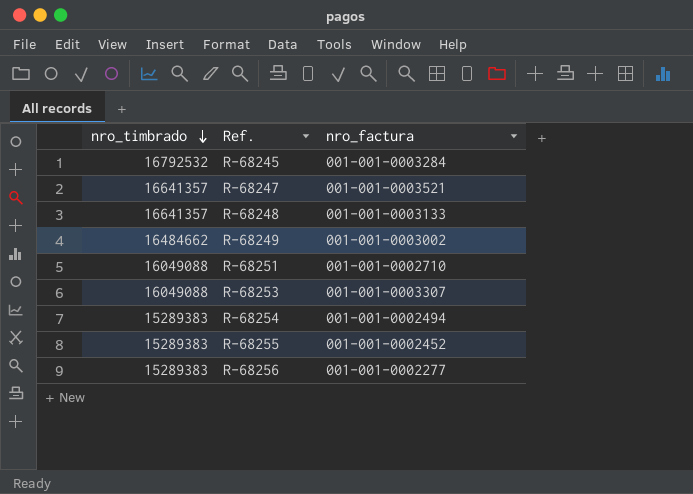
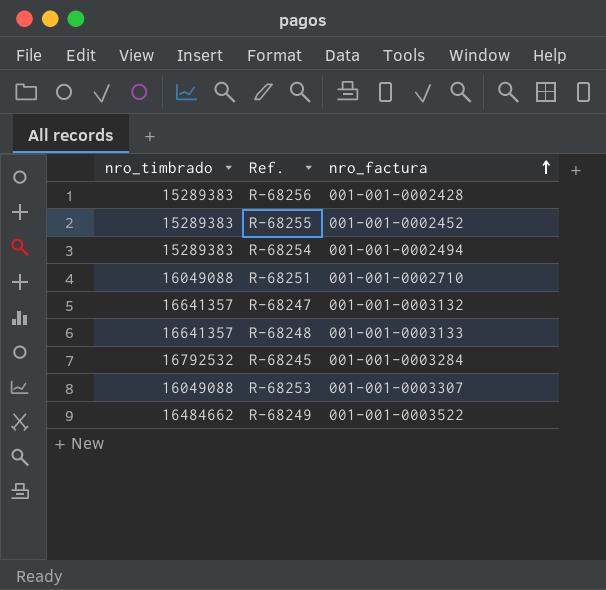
row order: nro_timbrado descending -> nro_factura ascending
R-68256 | nro_factura: 001-001-0002277 -> 001-001-0002428
R-68247 | nro_factura: 001-001-0003521 -> 001-001-0003132
R-68249 | nro_factura: 001-001-0003002 -> 001-001-0003522

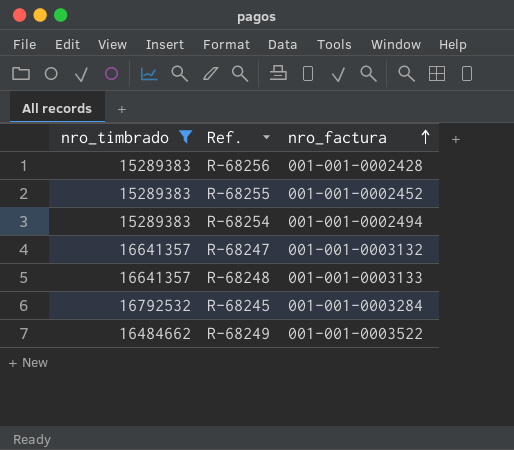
filter: none -> nro_timbrado != 16049088

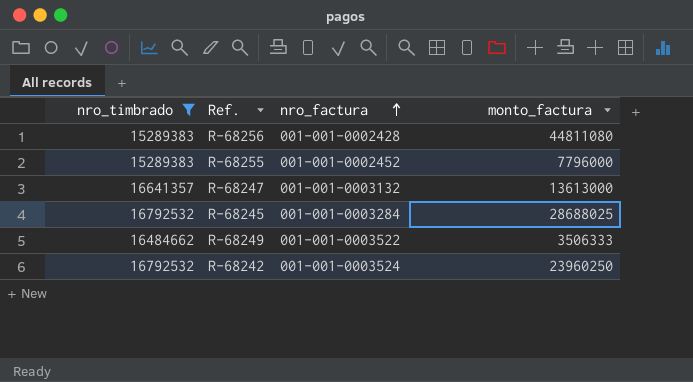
column monto_factura | position: none -> 4
row R-68254: 15289383 | 001-001-0002494 -> none
row R-68248: 16641357 | 001-001-0003133 -> none
row R-68242: none -> 16792532 | 001-001-0003524 | 23960250

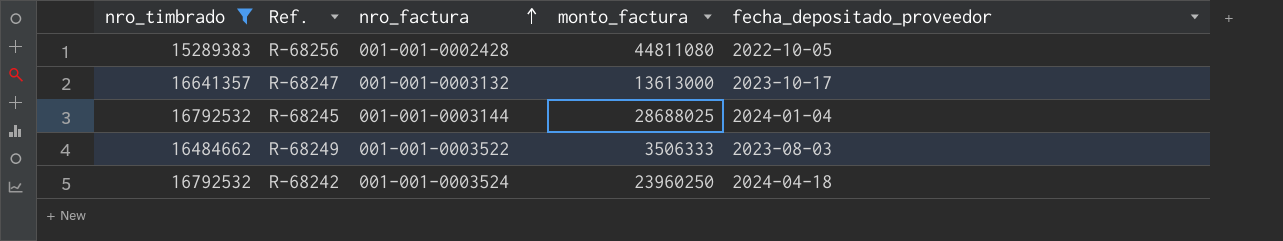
column fecha_depositado_proveedor | position: none -> 5
row R-68255: 15289383 | 001-001-0002452 | 7796000 -> none
R-68245 | nro_factura: 001-001-0003284 -> 001-001-0003144

